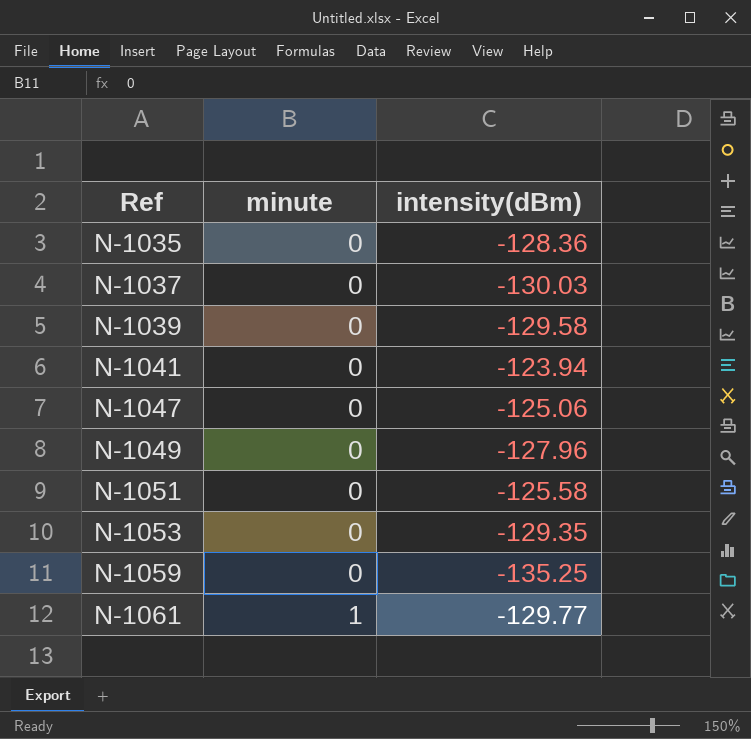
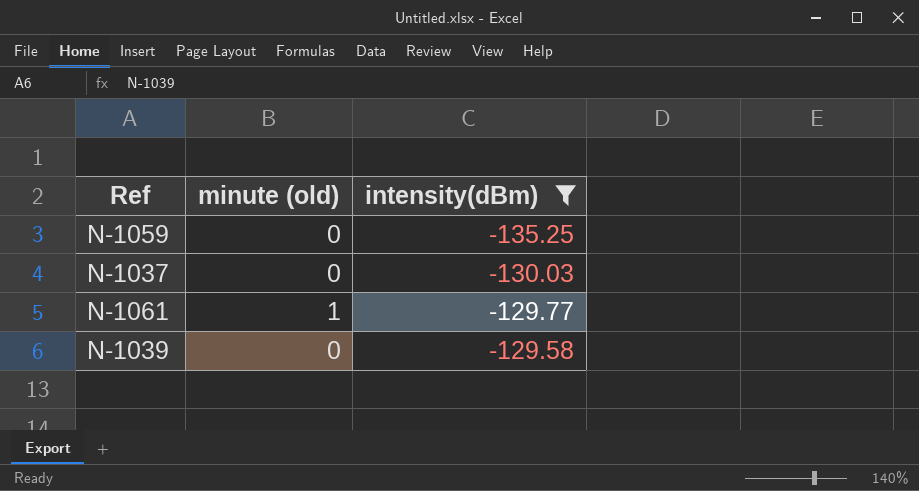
filter: none -> intensity(dBm) <= -129.58
row order: Ref ascending -> intensity(dBm) ascending
column name: minute -> minute (old)

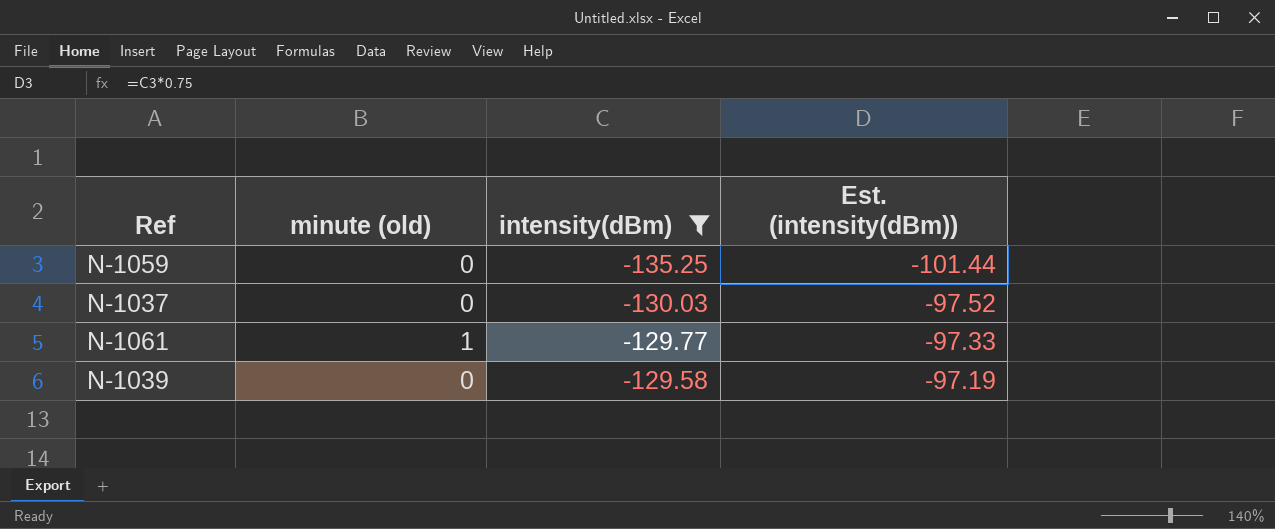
column Est. (intensity(dBm)) | formula: none -> [intensity(dBm)] * 0.75

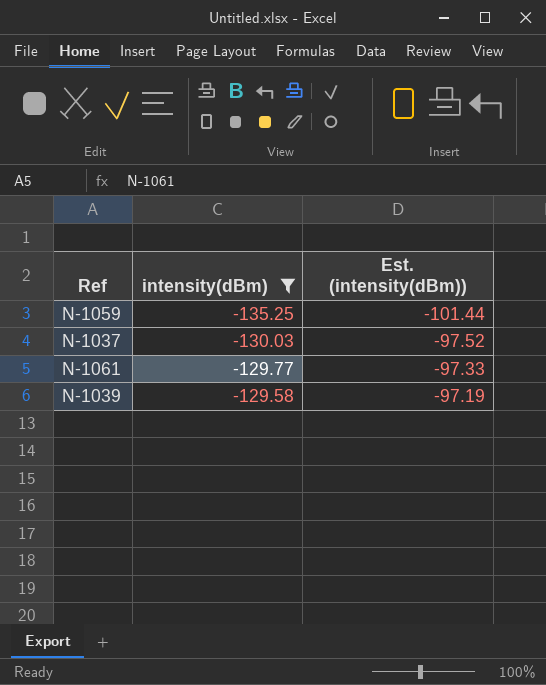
column minute (old) | position: 2 -> none

